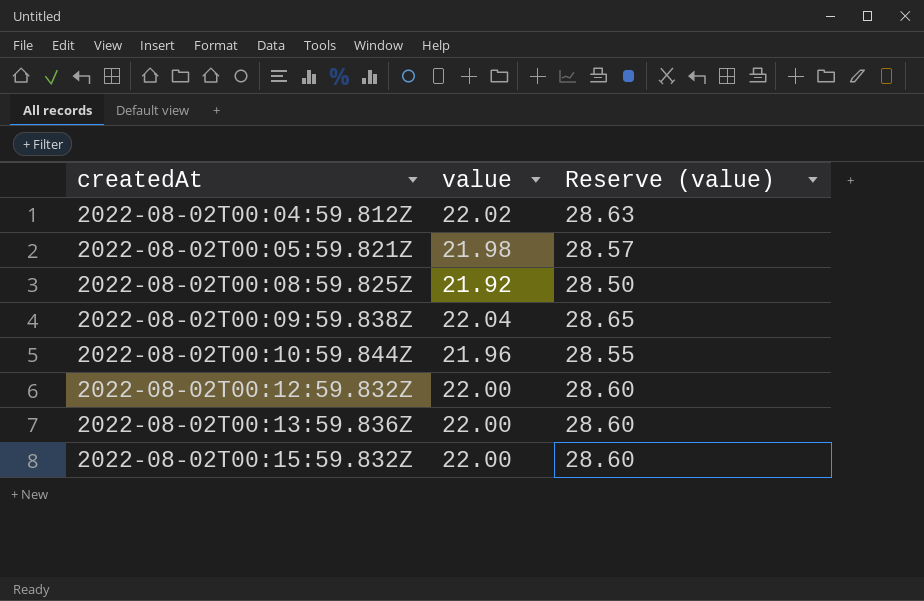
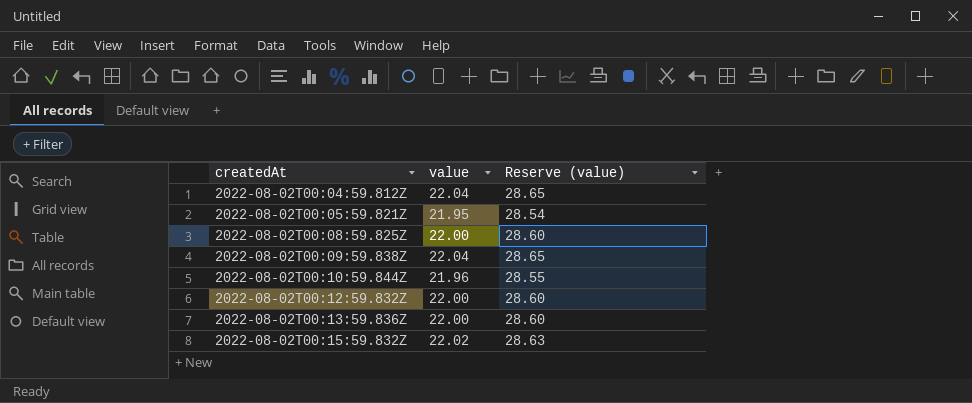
2022-08-02T00:04:59.812Z | value: 22.02 -> 22.04
2022-08-02T00:04:59.812Z | Reserve (value): 28.63 -> 28.65
2022-08-02T00:05:59.821Z | value: 21.98 -> 21.95
2022-08-02T00:05:59.821Z | Reserve (value): 28.57 -> 28.54
2022-08-02T00:08:59.825Z | value: 21.92 -> 22.00
2022-08-02T00:08:59.825Z | Reserve (value): 28.50 -> 28.60
2022-08-02T00:15:59.832Z | value: 22.00 -> 22.02
2022-08-02T00:15:59.832Z | Reserve (value): 28.60 -> 28.63

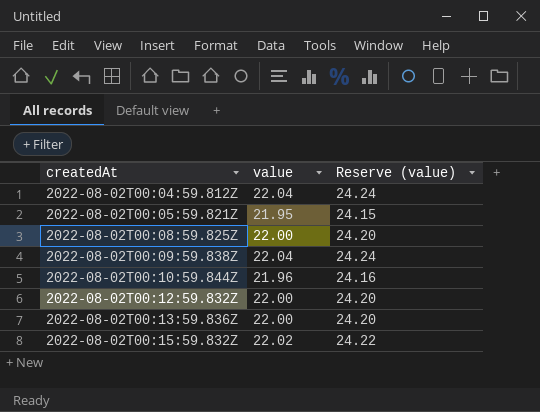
column Reserve (value) | formula: [value] * 1.3 -> [value] * 1.1

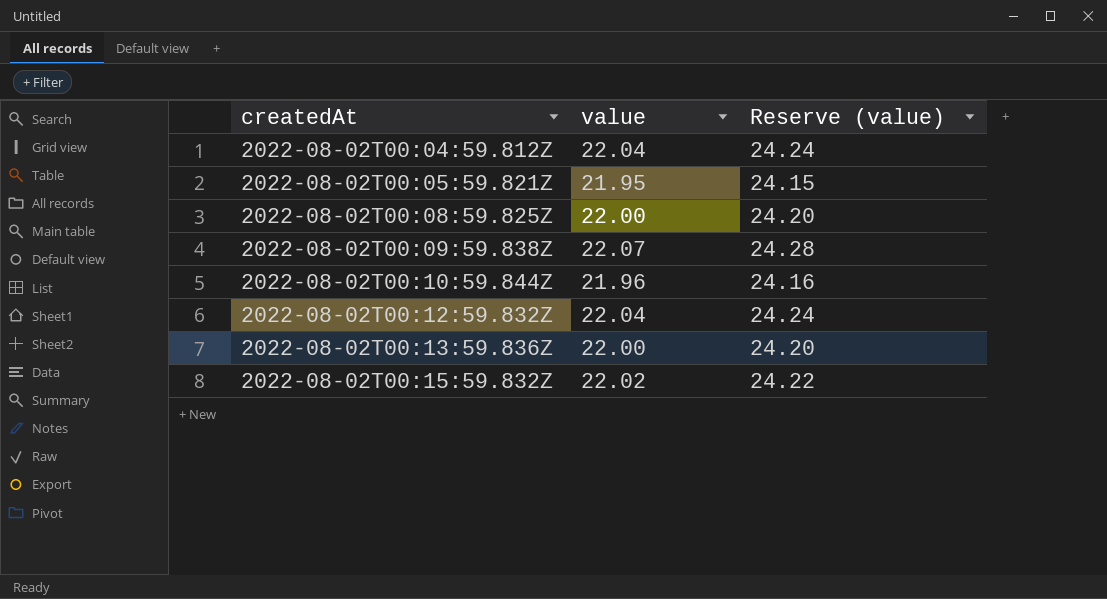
2022-08-02T00:09:59.838Z | value: 22.04 -> 22.07
2022-08-02T00:09:59.838Z | Reserve (value): 24.24 -> 24.28
2022-08-02T00:12:59.832Z | value: 22.00 -> 22.04
2022-08-02T00:12:59.832Z | Reserve (value): 24.20 -> 24.24

